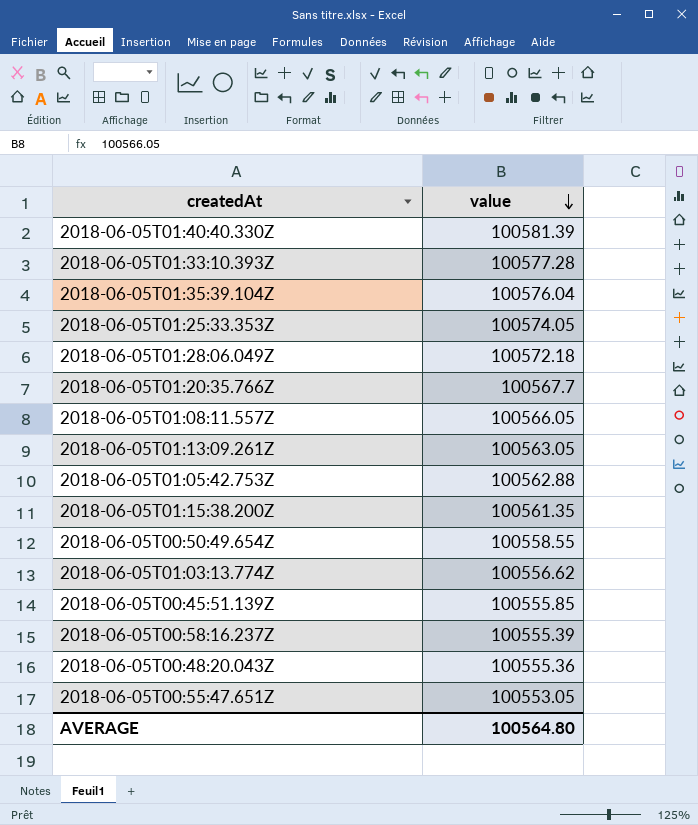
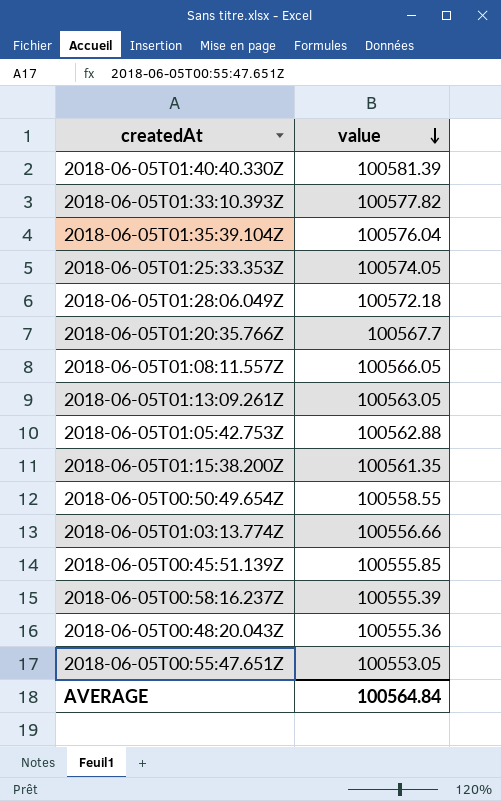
2018-06-05T01:33:10.393Z | value: 100577.28 -> 100577.82
2018-06-05T01:03:13.774Z | value: 100556.62 -> 100556.66
AVERAGE | value: 100564.80 -> 100564.84

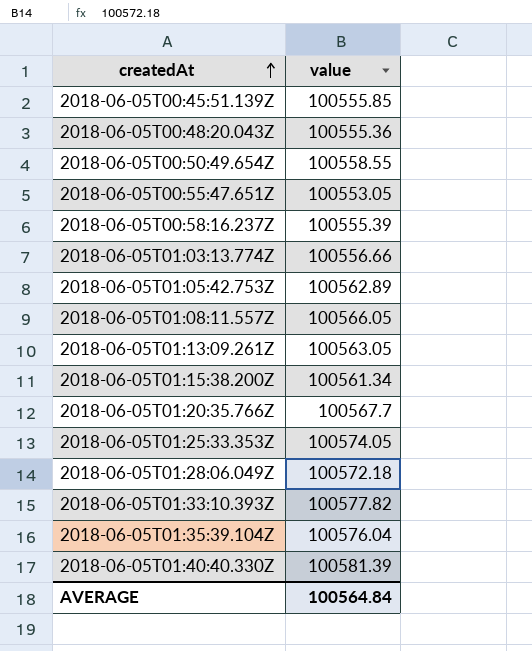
row order: value descending -> createdAt ascending
2018-06-05T01:05:42.753Z | value: 100562.88 -> 100562.89
2018-06-05T01:15:38.200Z | value: 100561.35 -> 100561.34

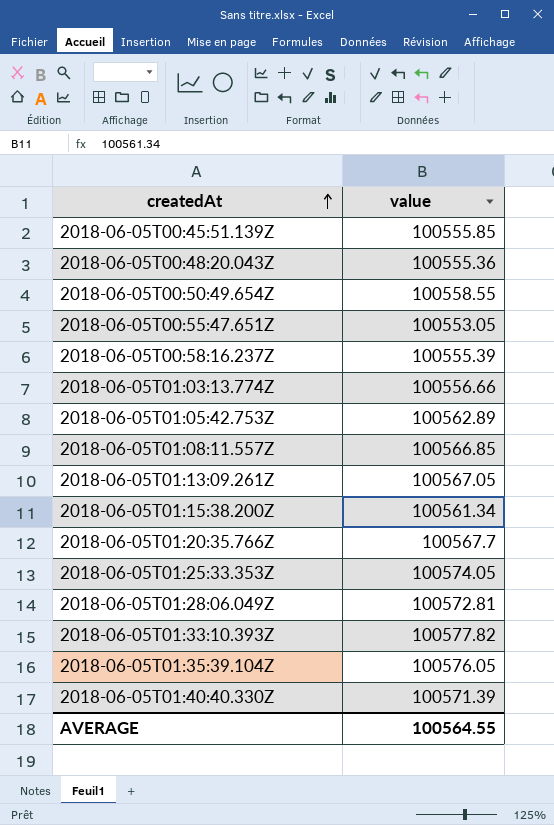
2018-06-05T01:08:11.557Z | value: 100566.05 -> 100566.85
2018-06-05T01:13:09.261Z | value: 100563.05 -> 100567.05
2018-06-05T01:28:06.049Z | value: 100572.18 -> 100572.81
2018-06-05T01:35:39.104Z | value: 100576.04 -> 100576.05
2018-06-05T01:40:40.330Z | value: 100581.39 -> 100571.39
AVERAGE | value: 100564.84 -> 100564.55

